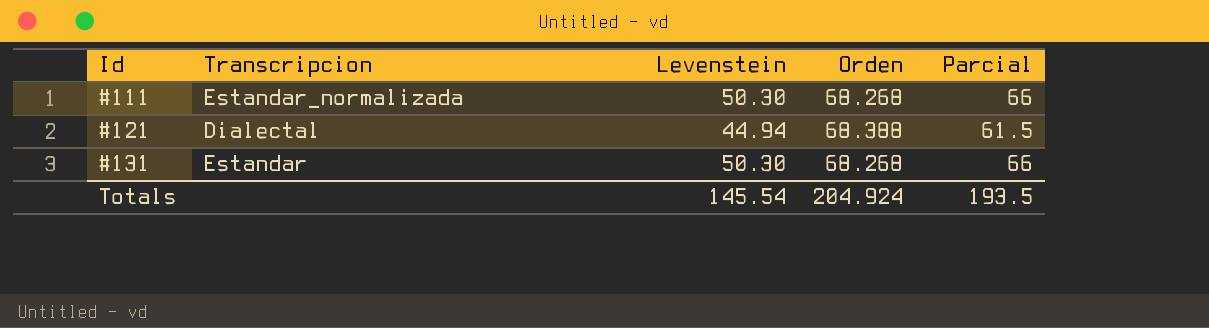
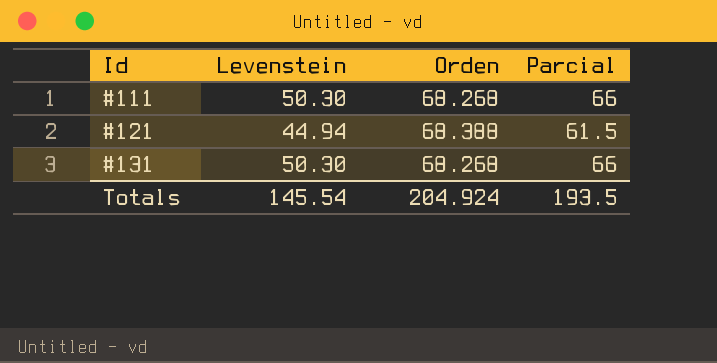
column Transcripcion | position: 2 -> none

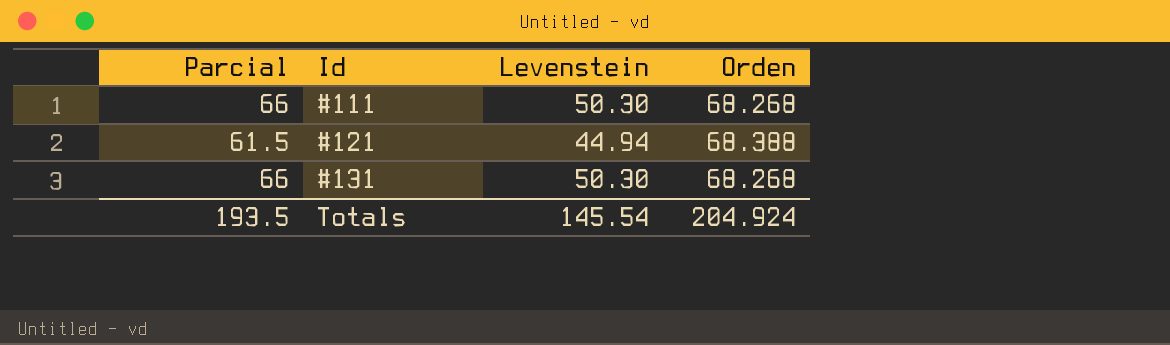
column Parcial | position: 4 -> 1

